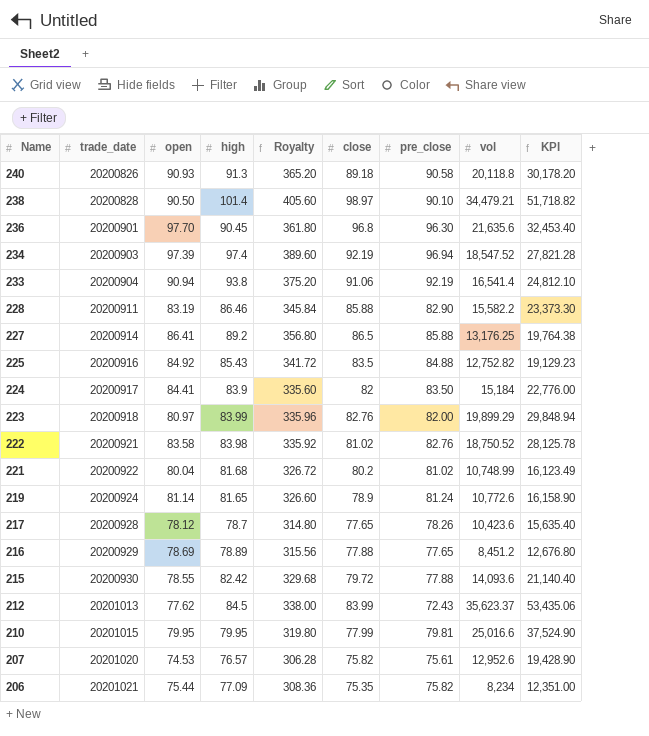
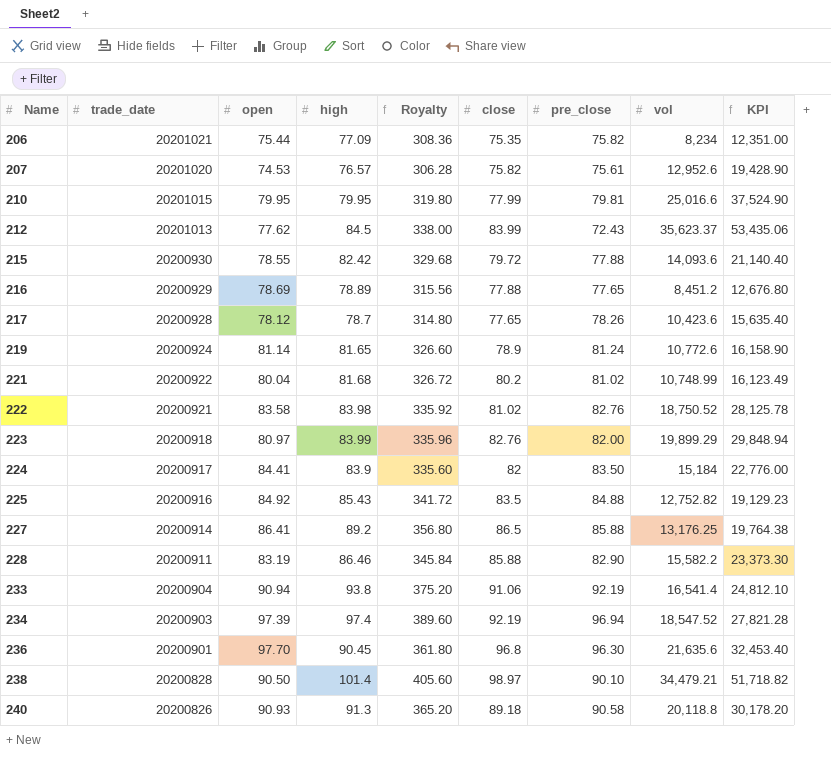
row order: Name descending -> Name ascending

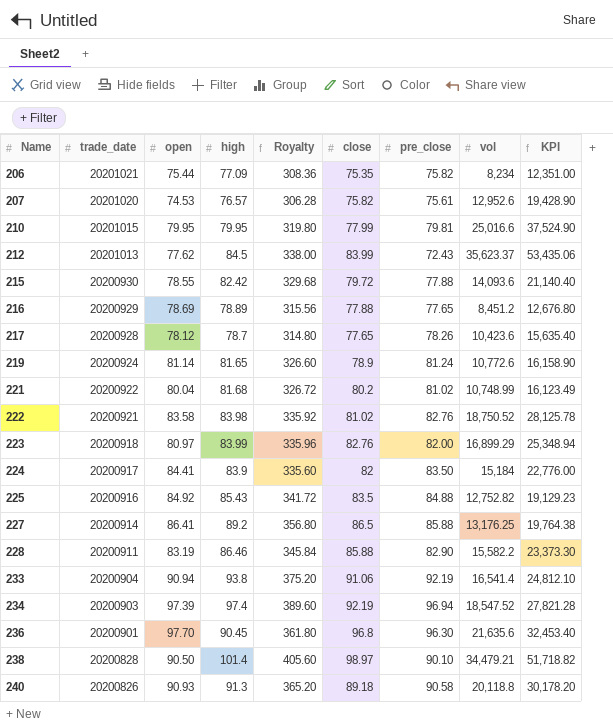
223 | vol: 19,899.29 -> 16,899.29
223 | KPI: 29,848.94 -> 25,348.94

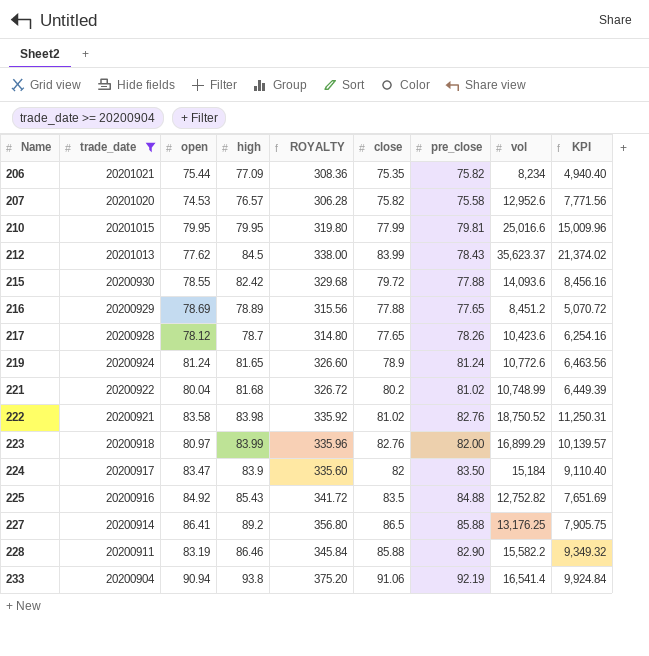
filter: none -> trade_date >= 20200904
column name: Royalty -> ROYALTY
column KPI | formula: [vol] * 1.5 -> [vol] * 0.6
207 | pre_close: 75.61 -> 75.58
212 | pre_close: 72.43 -> 78.43
219 | open: 81.14 -> 81.24
224 | open: 84.41 -> 83.47

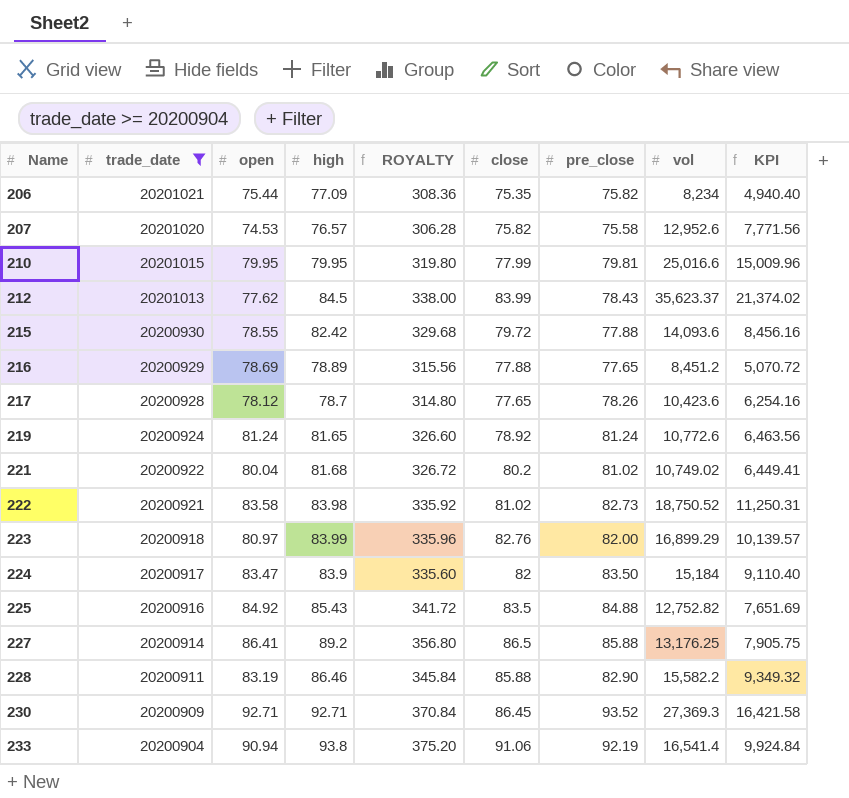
219 | close: 78.9 -> 78.92
221 | vol: 10,748.99 -> 10,749.02
221 | KPI: 6,449.39 -> 6,449.41
222 | pre_close: 82.76 -> 82.73
row 230: none -> 20200909 | 92.71 | 92.71 | 370.84 | 86.45 | 93.52 | 27,369.3 | 16,421.58

